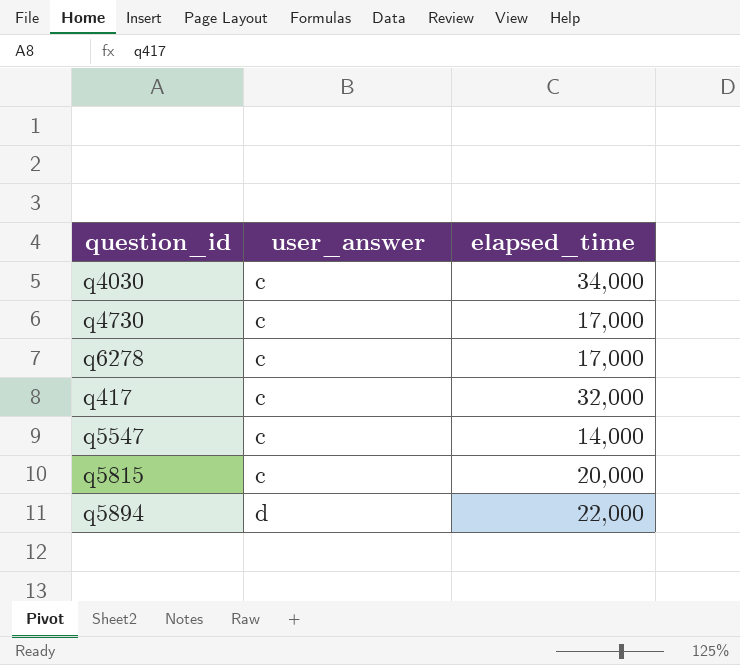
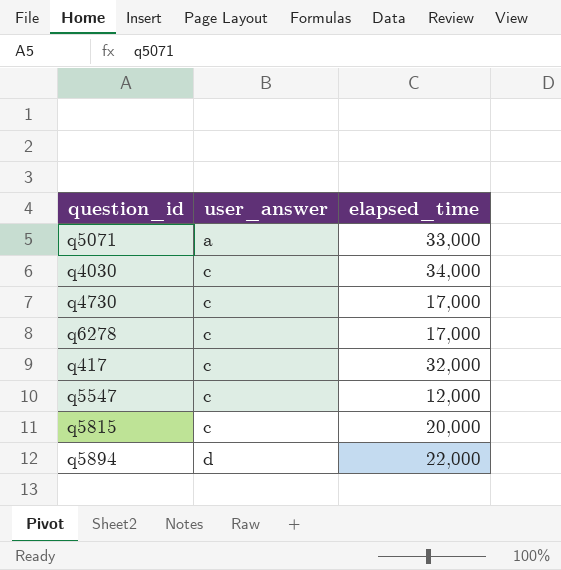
row q5071: none -> a | 33,000
q5547 | elapsed_time: 14,000 -> 12,000

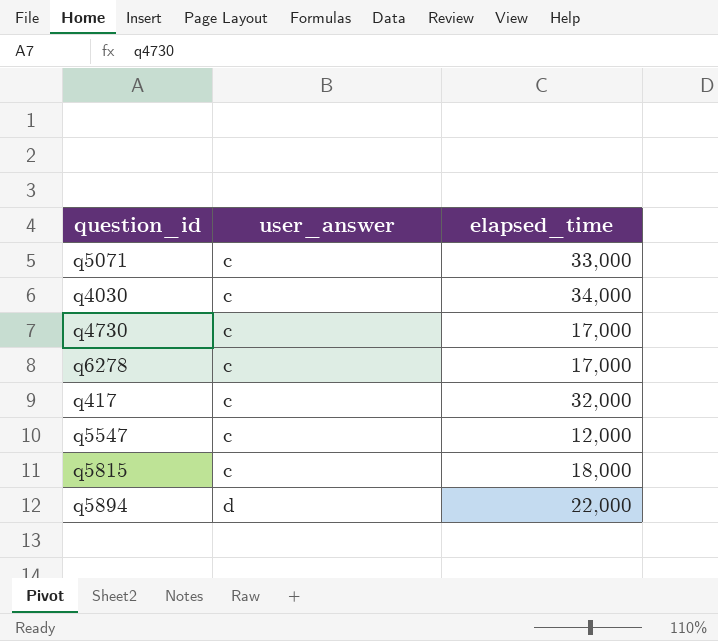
q5071 | user_answer: a -> c
q5815 | elapsed_time: 20,000 -> 18,000

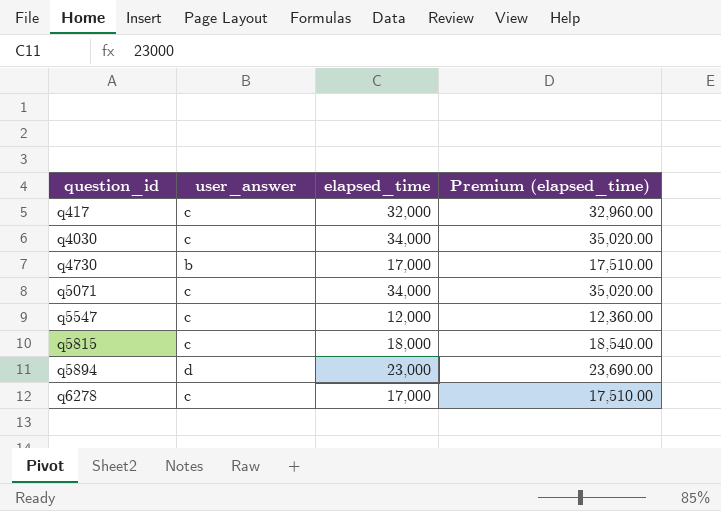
row order: user_answer ascending -> question_id ascending
column Premium (elapsed_time) | formula: none -> [elapsed_time] * 1.03
q4730 | user_answer: c -> b
q5071 | elapsed_time: 33,000 -> 34,000
q5894 | elapsed_time: 22,000 -> 23,000

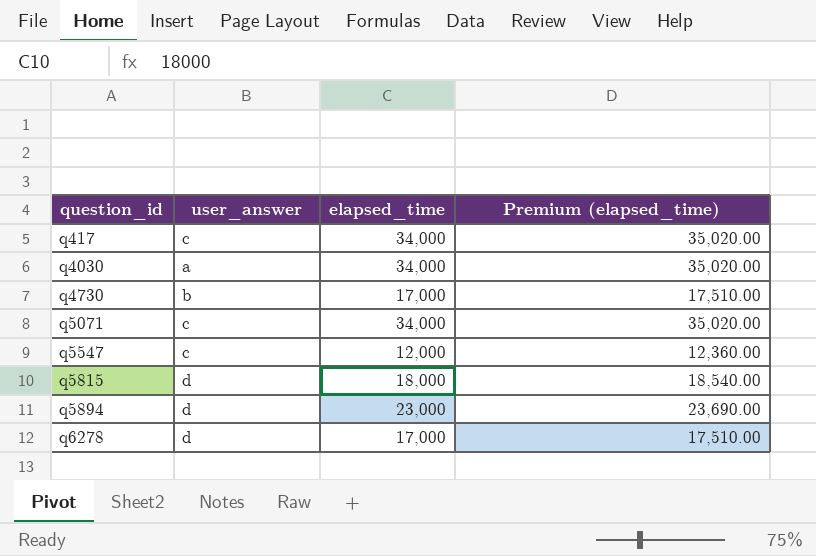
q417 | elapsed_time: 32,000 -> 34,000
q417 | Premium (elapsed_time): 32,960.00 -> 35,020.00
q4030 | user_answer: c -> a
q5815 | user_answer: c -> d
q6278 | user_answer: c -> d

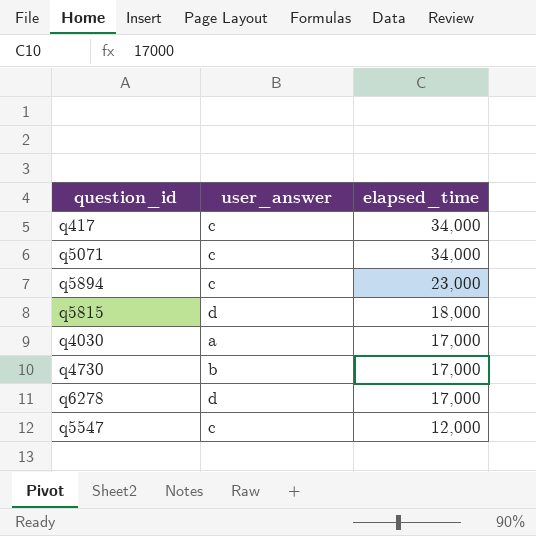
row order: question_id ascending -> elapsed_time descending
column Premium (elapsed_time) | formula: [elapsed_time] * 1.03 -> none
q5894 | user_answer: d -> c
q4030 | elapsed_time: 34,000 -> 17,000

